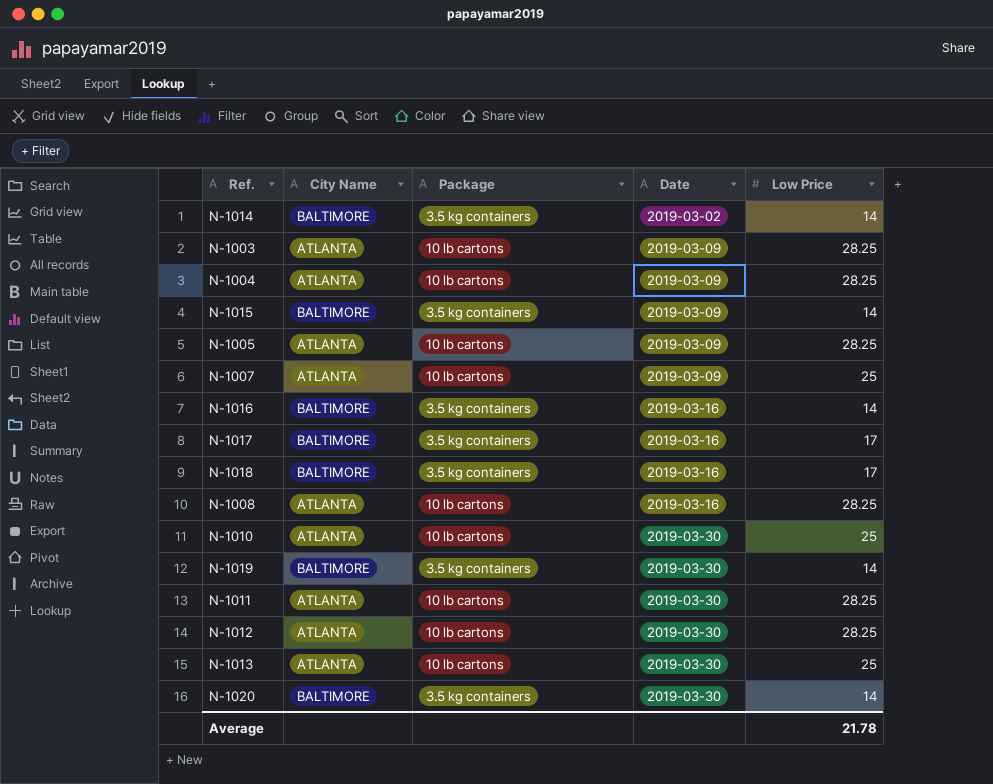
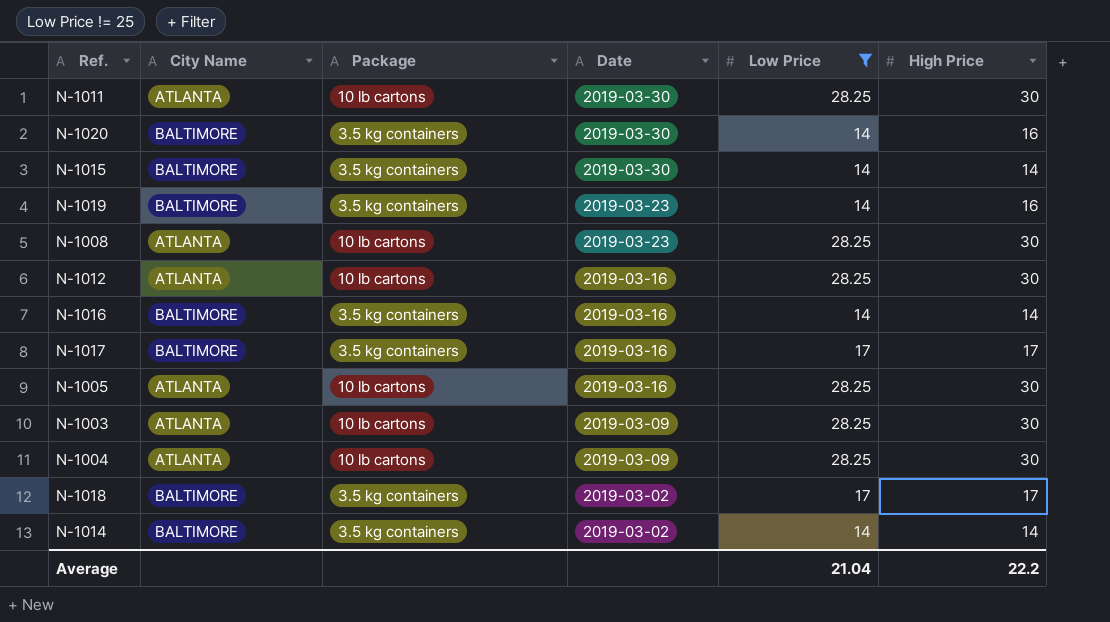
filter: none -> Low Price != 25
row order: Date ascending -> Date descending
column High Price | position: none -> 6
N-1015 | Date: 2019-03-09 -> 2019-03-30
N-1019 | Date: 2019-03-30 -> 2019-03-23
N-1008 | Date: 2019-03-16 -> 2019-03-23
N-1012 | Date: 2019-03-30 -> 2019-03-16
N-1005 | Date: 2019-03-09 -> 2019-03-16
N-1018 | Date: 2019-03-16 -> 2019-03-02
Average | Low Price: 21.78 -> 21.04

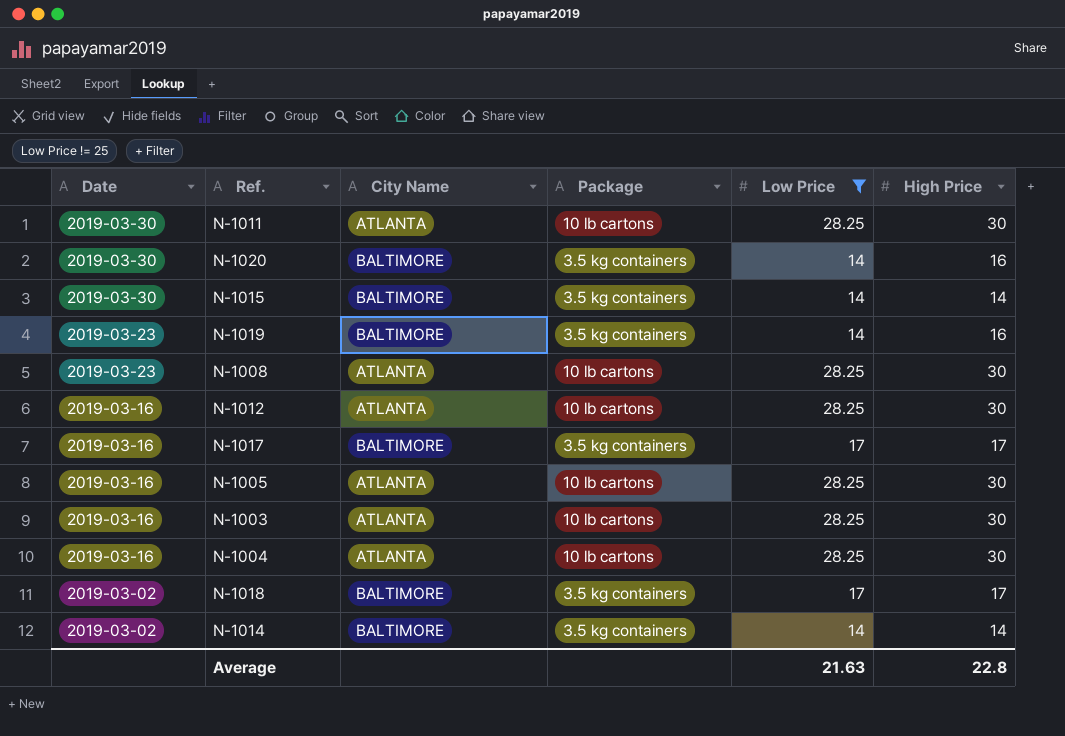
column Date | position: 4 -> 1
row N-1016: BALTIMORE | 3.5 kg containers | 2019-03-16 | 14 | 14 -> none
N-1003 | Date: 2019-03-09 -> 2019-03-16
N-1004 | Date: 2019-03-09 -> 2019-03-16
Average | Low Price: 21.04 -> 21.63
Average | High Price: 22.2 -> 22.8

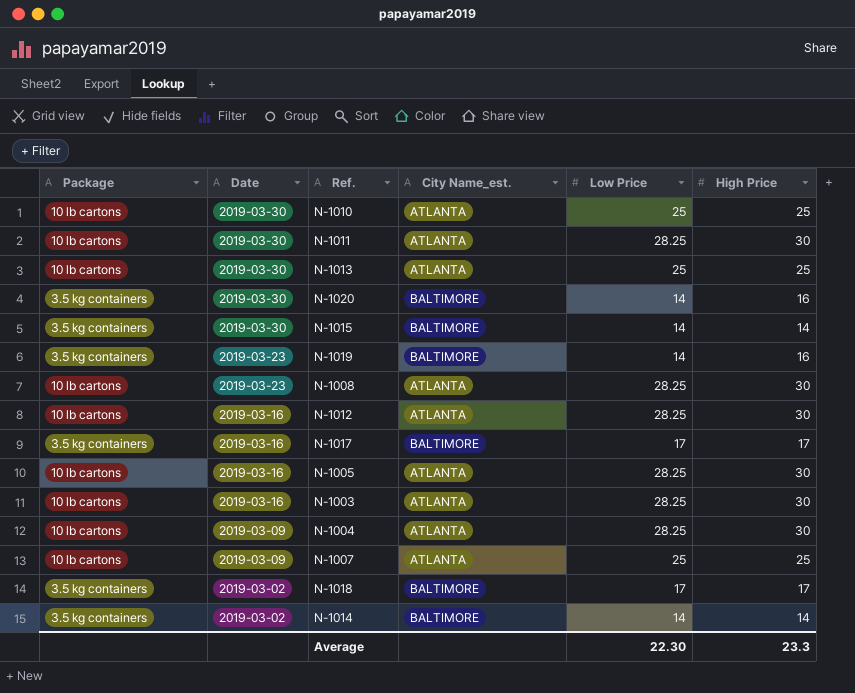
filter: Low Price != 25 -> none
column Package | position: 4 -> 1
column name: City Name -> City Name_est.
N-1004 | Date: 2019-03-16 -> 2019-03-09
Average | Low Price: 21.63 -> 22.30
Average | High Price: 22.8 -> 23.3

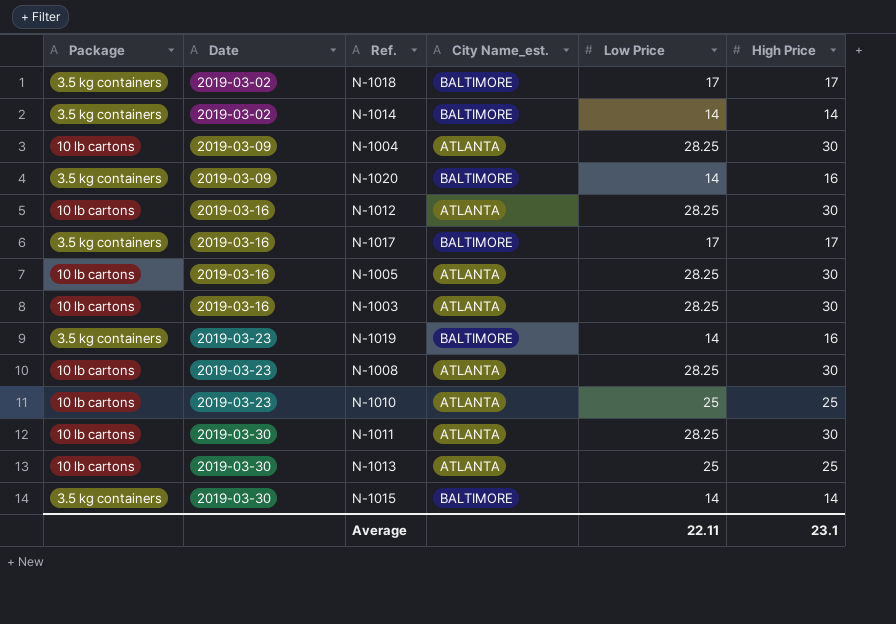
row order: Date descending -> Date ascending
row N-1007: 10 lb cartons | 2019-03-09 | ATLANTA | 25 | 25 -> none
N-1020 | Date: 2019-03-30 -> 2019-03-09
N-1010 | Date: 2019-03-30 -> 2019-03-23
Average | Low Price: 22.30 -> 22.11
Average | High Price: 23.3 -> 23.1

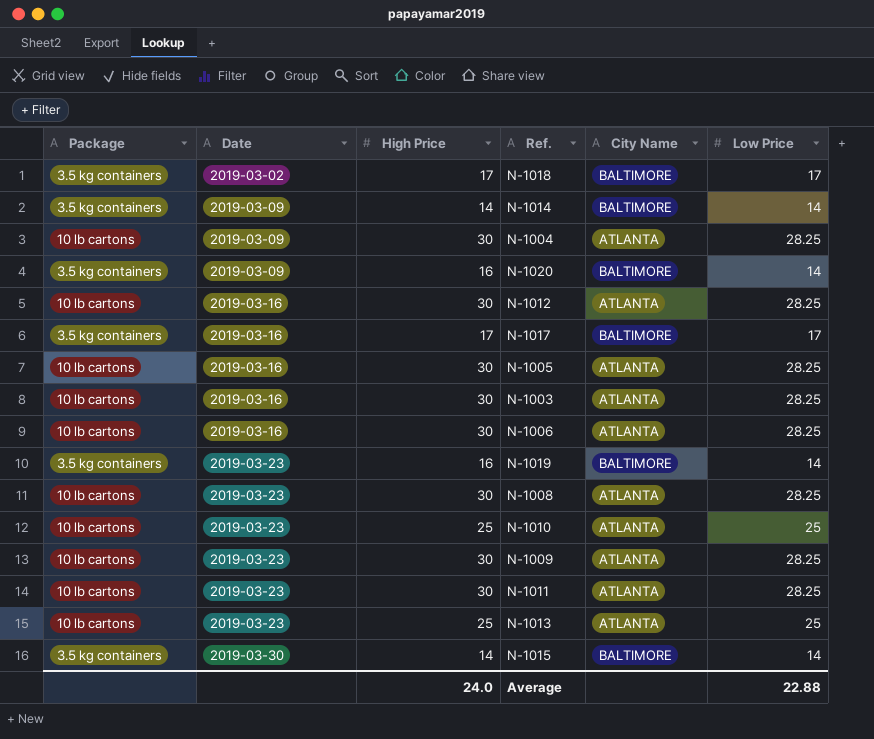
column High Price | position: 6 -> 3
column name: City Name_est. -> City Name
N-1014 | Date: 2019-03-02 -> 2019-03-09
row N-1006: none -> 10 lb cartons | 2019-03-16 | 30 | ATLANTA | 28.25
row N-1009: none -> 10 lb cartons | 2019-03-23 | 30 | ATLANTA | 28.25
N-1011 | Date: 2019-03-30 -> 2019-03-23
N-1013 | Date: 2019-03-30 -> 2019-03-23
Average | High Price: 23.1 -> 24.0
Average | Low Price: 22.11 -> 22.88

